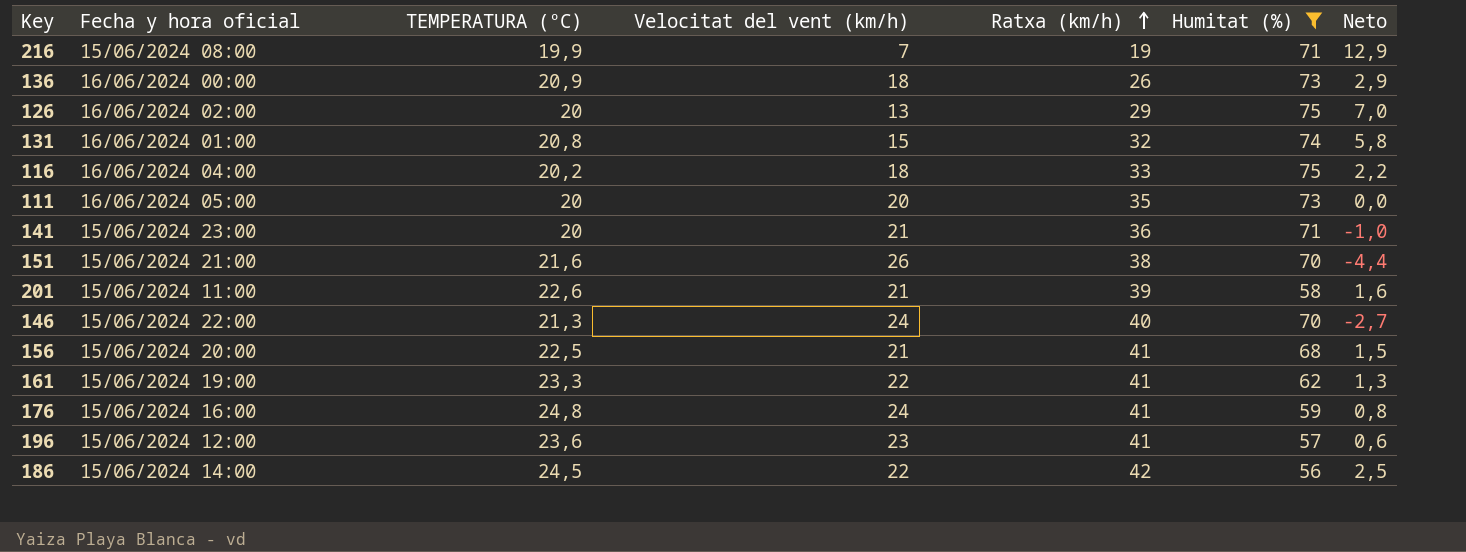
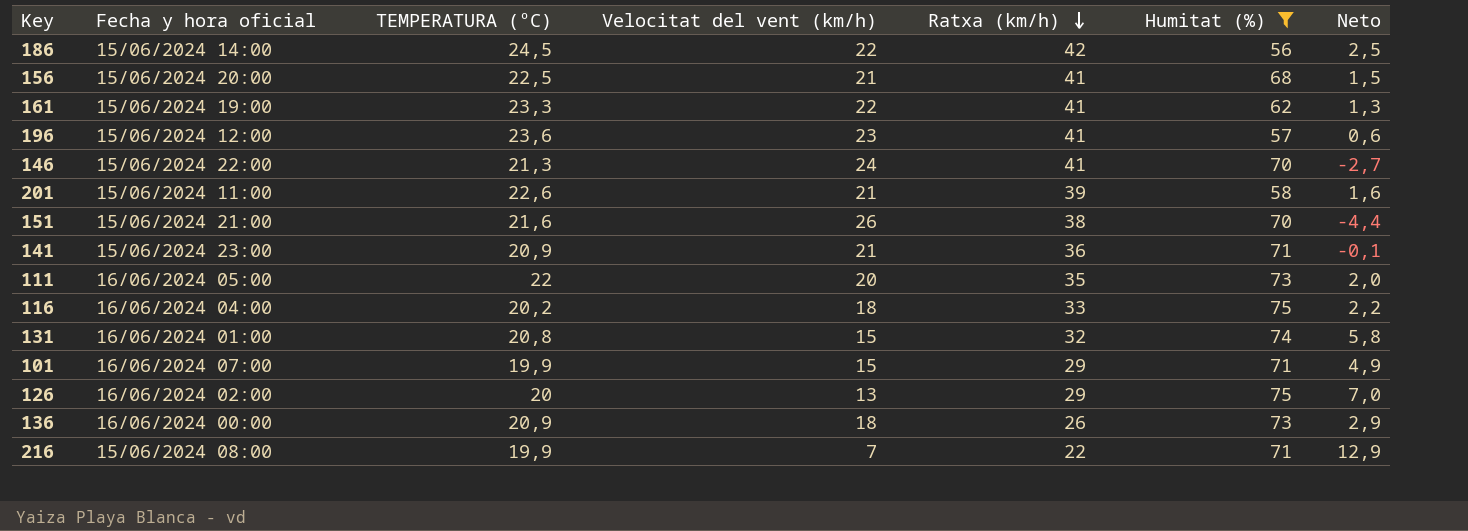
row order: Ratxa (km/h) ascending -> Ratxa (km/h) descending
row 176: 15/06/2024 16:00 | 24,8 | 24 | 41 | 59 | 0,8 -> none
146 | Ratxa (km/h): 40 -> 41
141 | TEMPERATURA (ºC): 20 -> 20,9
141 | Neto: -1,0 -> -0,1
111 | TEMPERATURA (ºC): 20 -> 22
111 | Neto: 0,0 -> 2,0
row 101: none -> 16/06/2024 07:00 | 19,9 | 15 | 29 | 71 | 4,9
216 | Ratxa (km/h): 19 -> 22

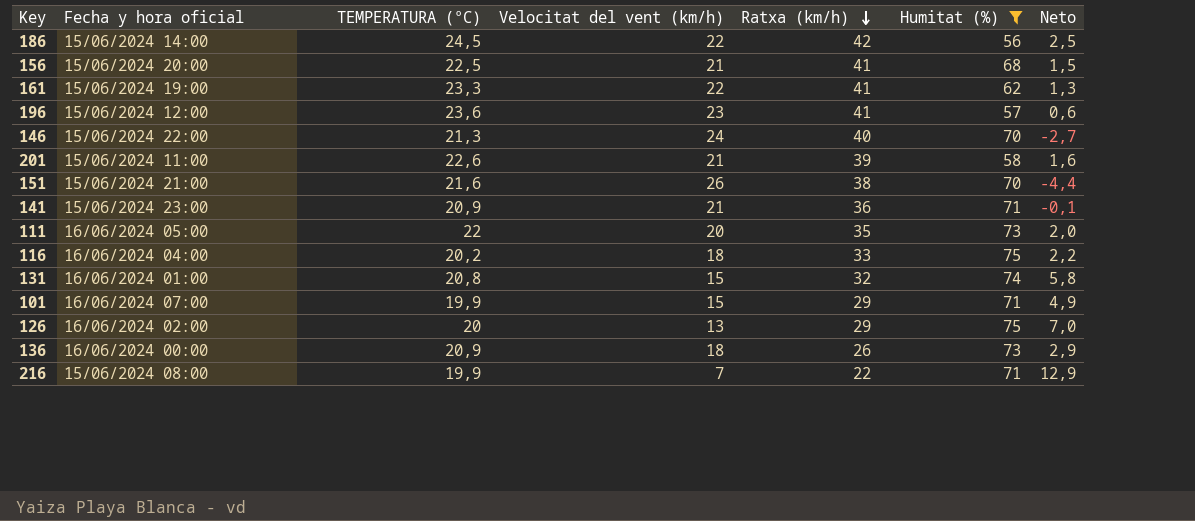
146 | Ratxa (km/h): 41 -> 40

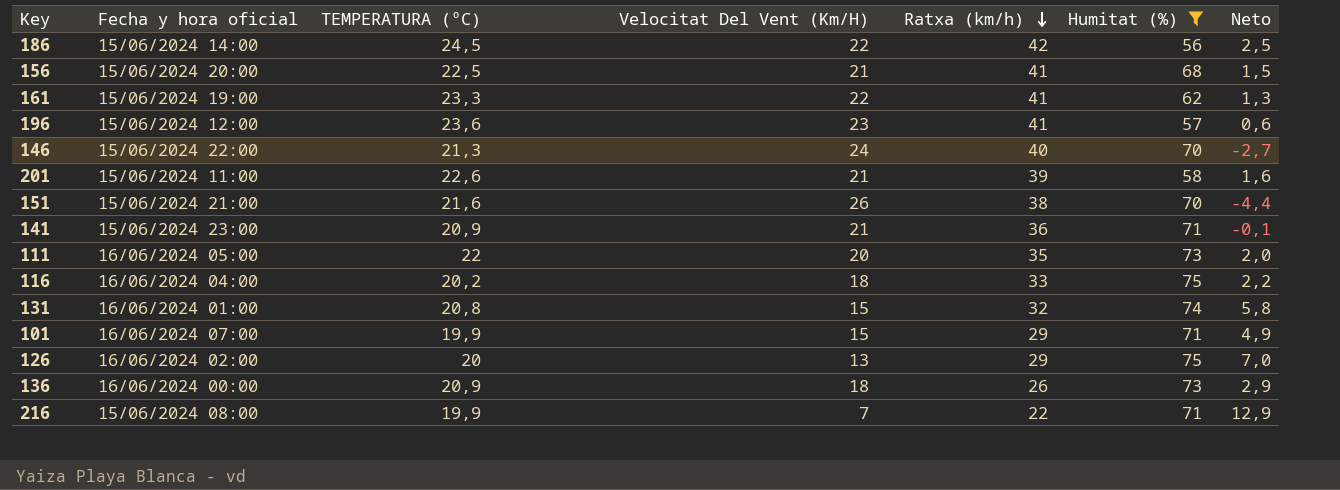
column name: Velocitat del vent (km/h) -> Velocitat Del Vent (Km/H)

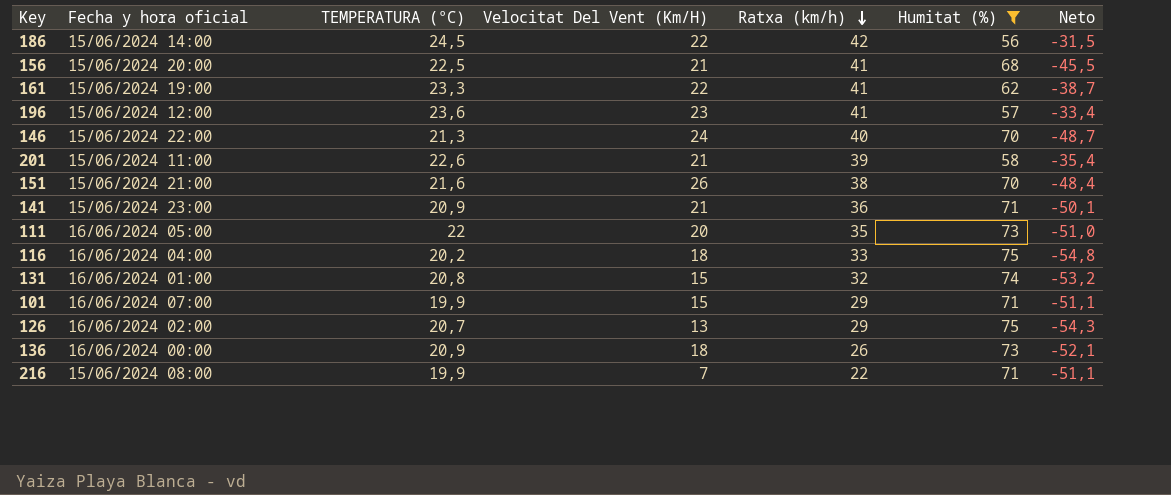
column Neto | formula: [TEMPERATURA (ºC)] - [Velocitat Del Vent (Km/H)] -> [TEMPERATURA (ºC)] - [Humitat (%)]
126 | TEMPERATURA (ºC): 20 -> 20,7

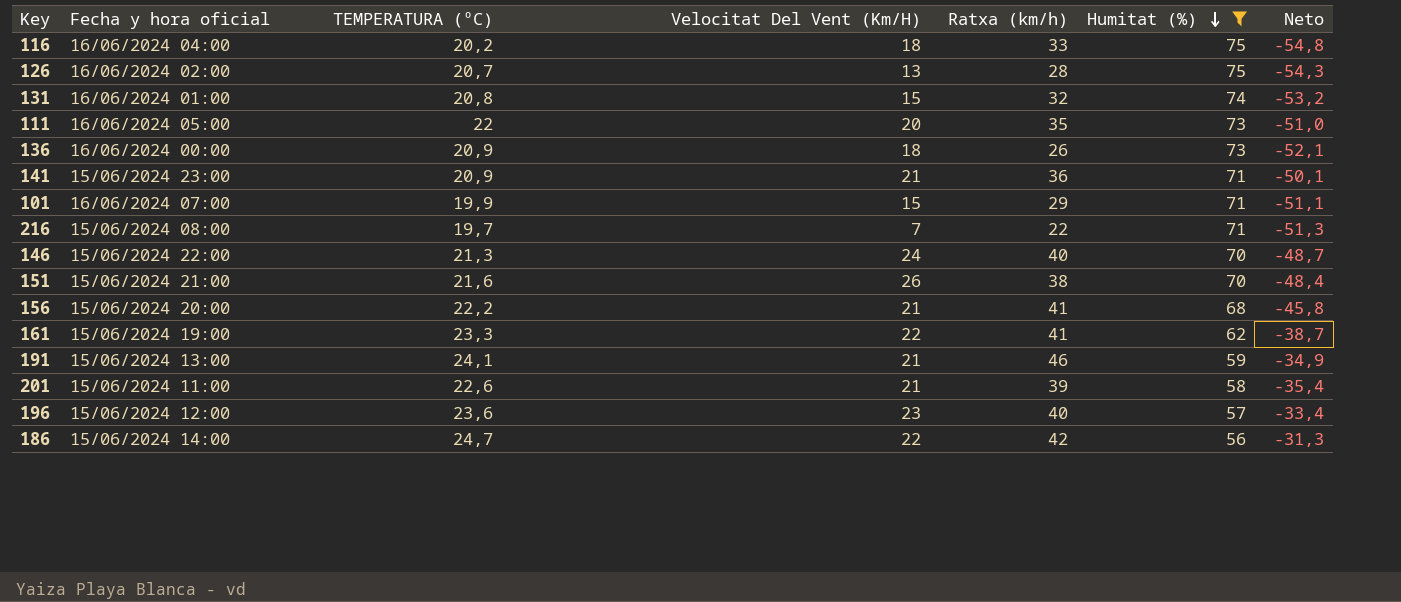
row order: Ratxa (km/h) descending -> Humitat (%) descending
126 | Ratxa (km/h): 29 -> 28
216 | TEMPERATURA (ºC): 19,9 -> 19,7
216 | Neto: -51,1 -> -51,3
156 | TEMPERATURA (ºC): 22,5 -> 22,2
156 | Neto: -45,5 -> -45,8
row 191: none -> 15/06/2024 13:00 | 24,1 | 21 | 46 | 59 | -34,9
196 | Ratxa (km/h): 41 -> 40
186 | TEMPERATURA (ºC): 24,5 -> 24,7
186 | Neto: -31,5 -> -31,3

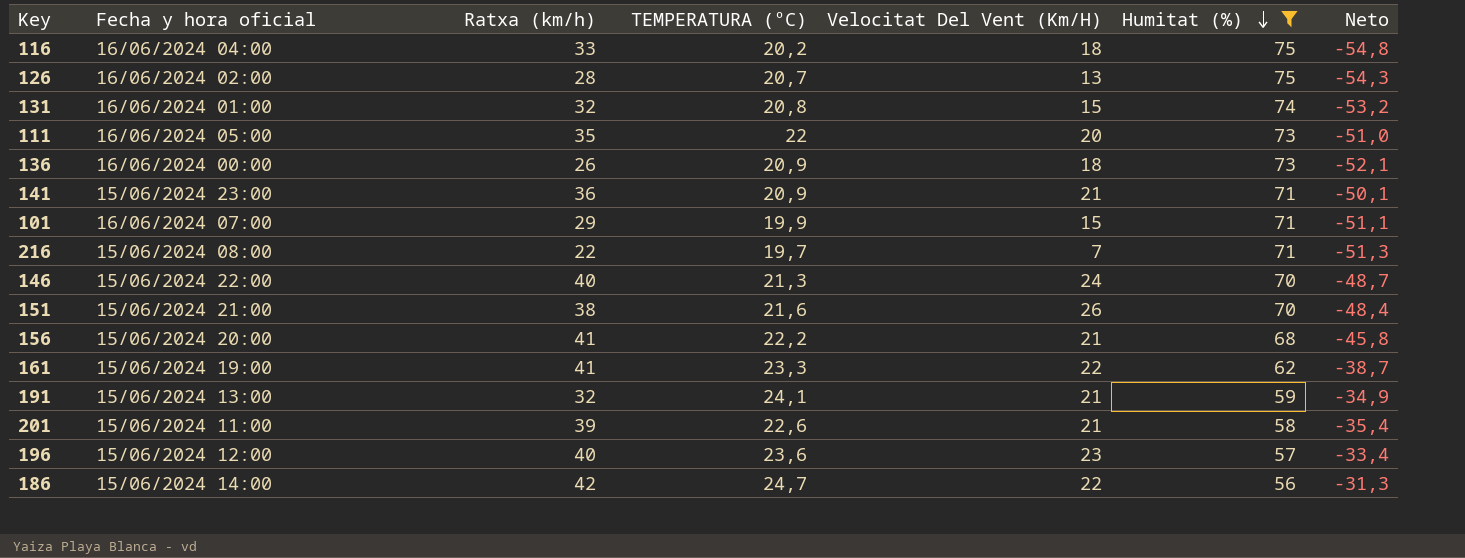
column Ratxa (km/h) | position: 5 -> 3
191 | Ratxa (km/h): 46 -> 32

